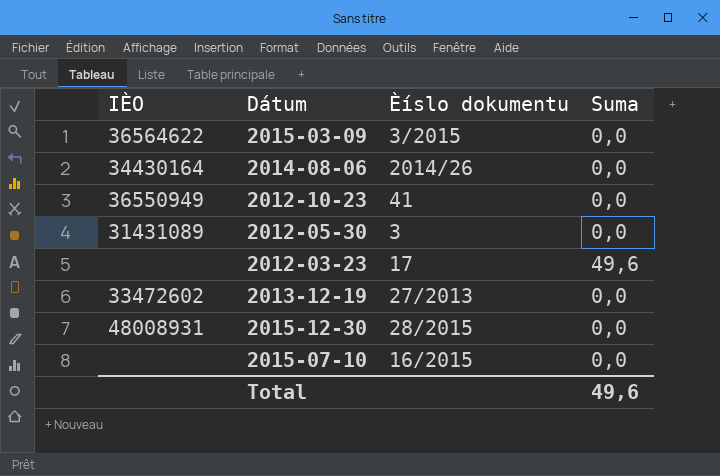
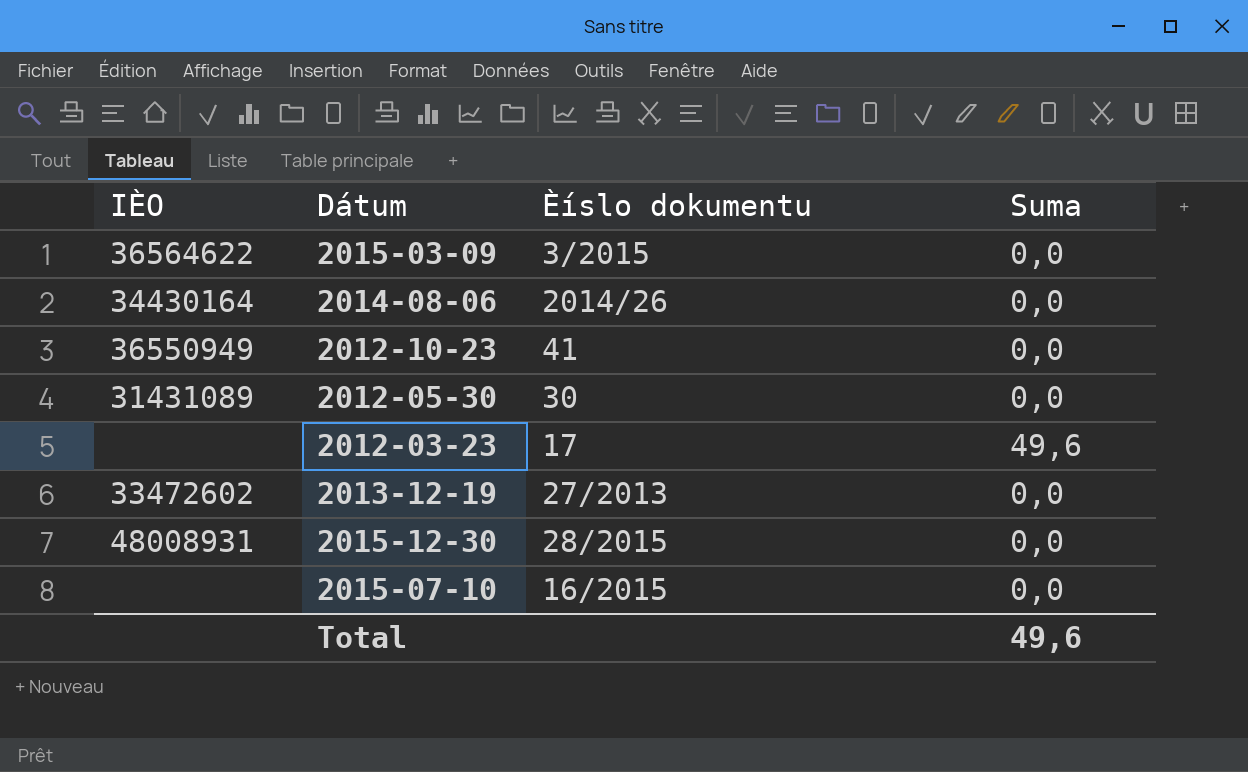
2012-05-30 | Èíslo dokumentu: 3 -> 30

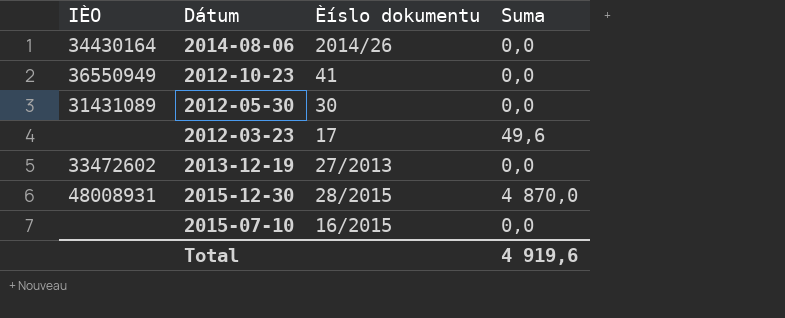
row 2015-03-09: 36564622 | 3/2015 | 0,0 -> none
2015-12-30 | Suma: 0,0 -> 4 870,0
Total | Suma: 49,6 -> 4 919,6

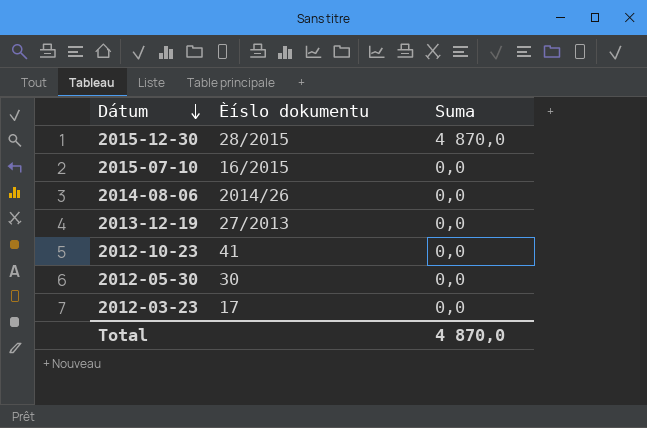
row order: none -> Dátum descending
column IÈO | position: 1 -> none
2012-03-23 | Suma: 49,6 -> 0,0
Total | Suma: 4 919,6 -> 4 870,0

